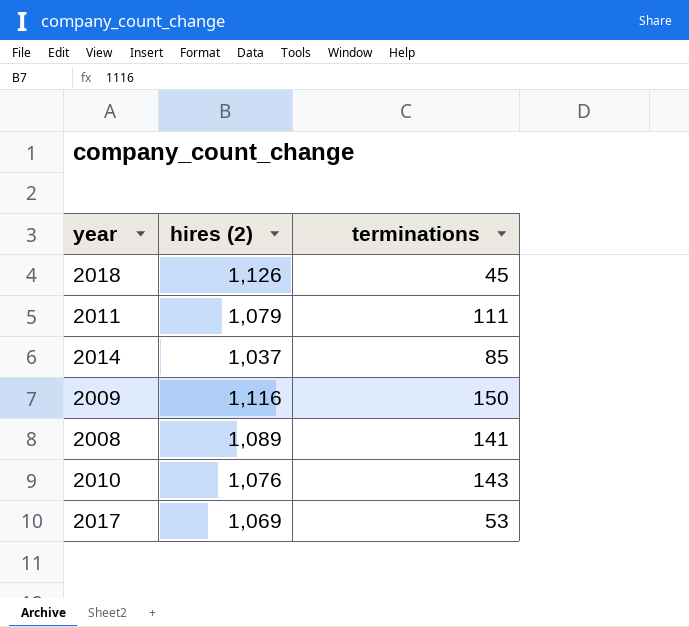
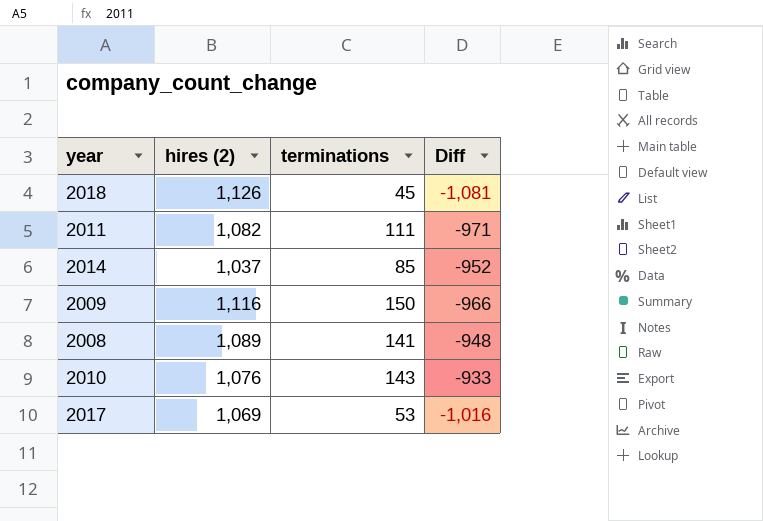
column Diff | formula: none -> [terminations] - [hires (2)]
2011 | hires (2): 1,079 -> 1,082

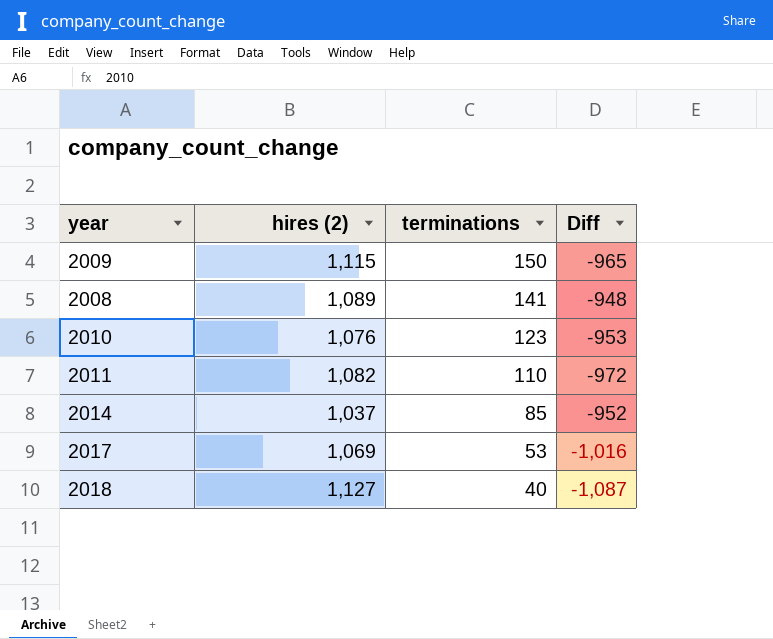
row order: none -> terminations descending
2009 | hires (2): 1,116 -> 1,115
2009 | Diff: -966 -> -965
2010 | terminations: 143 -> 123
2010 | Diff: -933 -> -953
2011 | terminations: 111 -> 110
2011 | Diff: -971 -> -972
2018 | hires (2): 1,126 -> 1,127
2018 | terminations: 45 -> 40
2018 | Diff: -1,081 -> -1,087

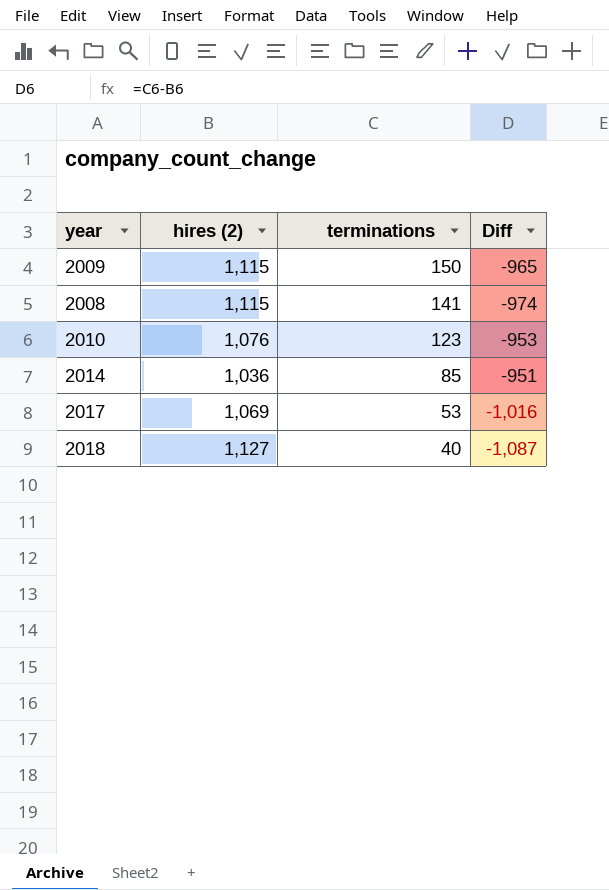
row 2011: 1,082 | 110 | -972 -> none
2008 | hires (2): 1,089 -> 1,115
2008 | Diff: -948 -> -974
2014 | hires (2): 1,037 -> 1,036
2014 | Diff: -952 -> -951

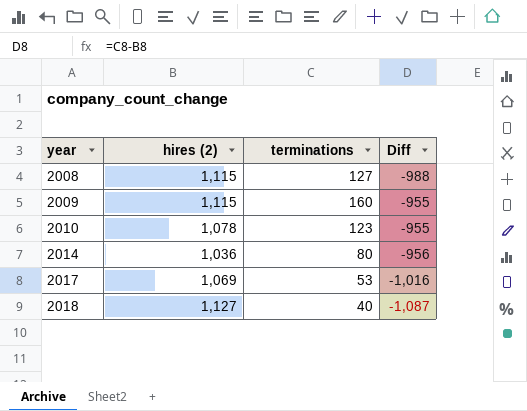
row order: terminations descending -> year ascending
2008 | terminations: 141 -> 127
2008 | Diff: -974 -> -988
2009 | terminations: 150 -> 160
2009 | Diff: -965 -> -955
2010 | hires (2): 1,076 -> 1,078
2010 | Diff: -953 -> -955
2014 | terminations: 85 -> 80
2014 | Diff: -951 -> -956

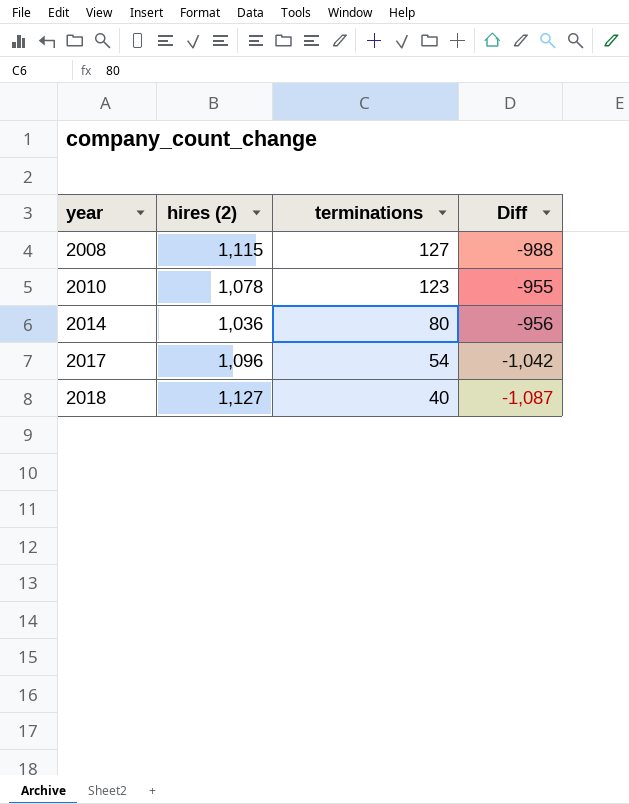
row 2009: 1,115 | 160 | -955 -> none
2017 | hires (2): 1,069 -> 1,096
2017 | terminations: 53 -> 54
2017 | Diff: -1,016 -> -1,042

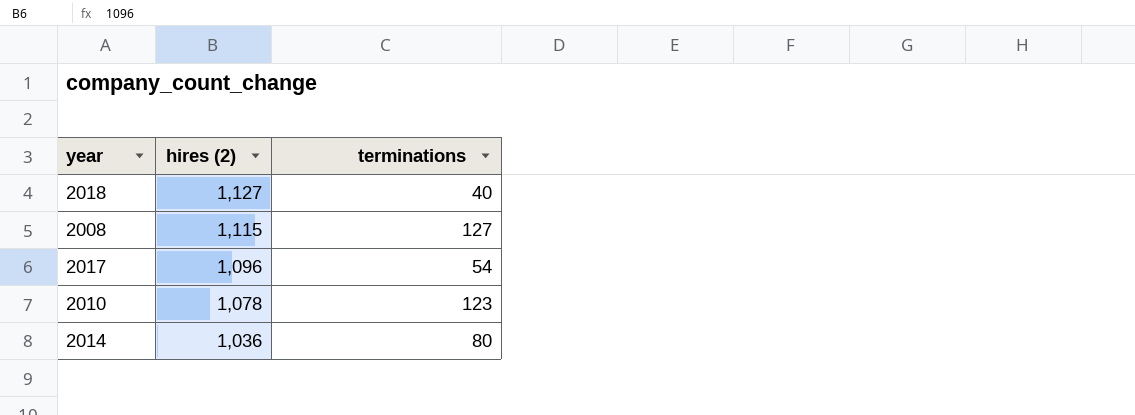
row order: year ascending -> hires (2) descending
column Diff | formula: [terminations] - [hires (2)] -> none

